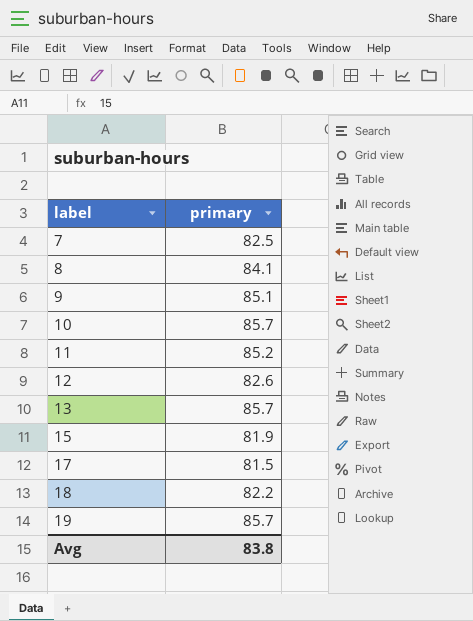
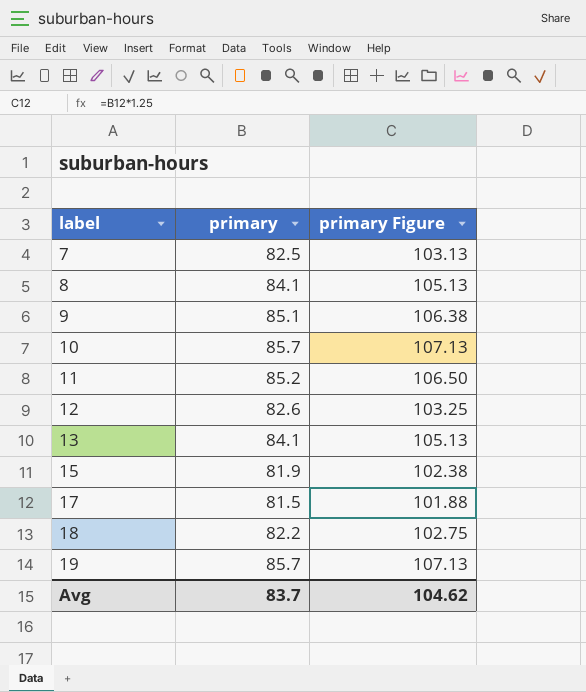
column primary Figure | formula: none -> [primary] * 1.25
13 | primary: 85.7 -> 84.1
Avg | primary: 83.8 -> 83.7

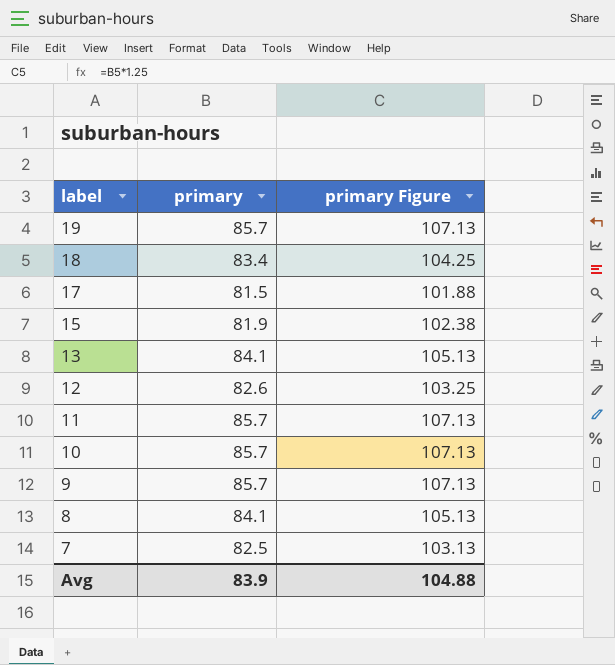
row order: label ascending -> label descending
18 | primary: 82.2 -> 83.4
18 | primary Figure: 102.75 -> 104.25
11 | primary: 85.2 -> 85.7
11 | primary Figure: 106.50 -> 107.13
9 | primary: 85.1 -> 85.7
9 | primary Figure: 106.38 -> 107.13
Avg | primary: 83.7 -> 83.9
Avg | primary Figure: 104.62 -> 104.88

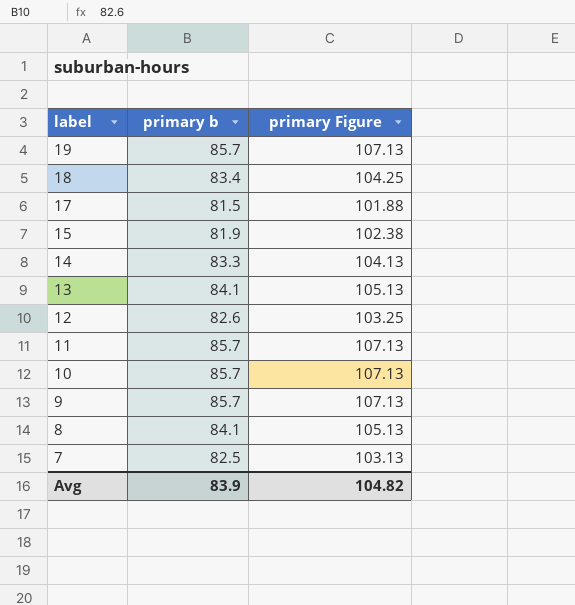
column name: primary -> primary b
row 14: none -> 83.3 | 104.13
Avg | primary Figure: 104.88 -> 104.82

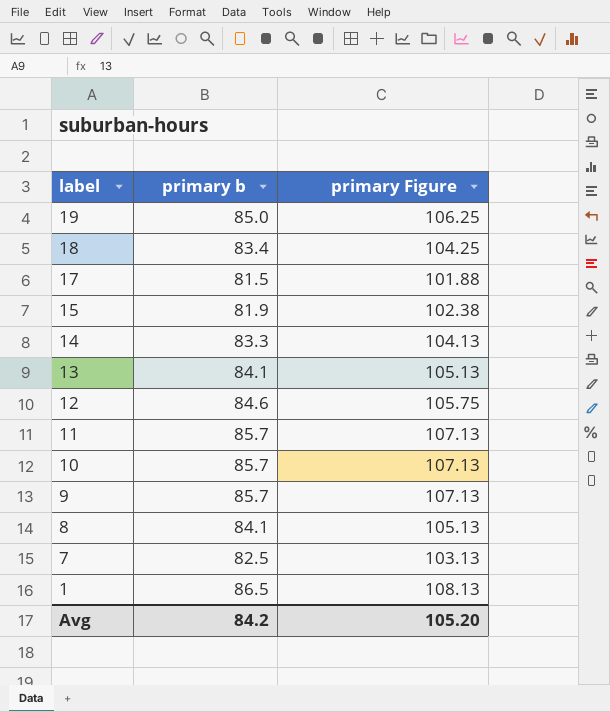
19 | primary b: 85.7 -> 85.0
19 | primary Figure: 107.13 -> 106.25
12 | primary b: 82.6 -> 84.6
12 | primary Figure: 103.25 -> 105.75
row 1: none -> 86.5 | 108.13
Avg | primary b: 83.9 -> 84.2
Avg | primary Figure: 104.82 -> 105.20

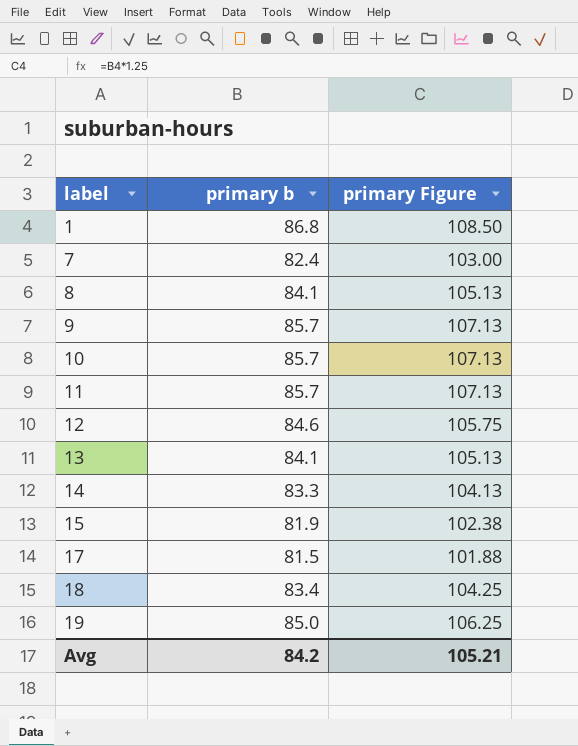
row order: label descending -> label ascending
1 | primary b: 86.5 -> 86.8
1 | primary Figure: 108.13 -> 108.50
7 | primary b: 82.5 -> 82.4
7 | primary Figure: 103.13 -> 103.00
Avg | primary Figure: 105.20 -> 105.21

